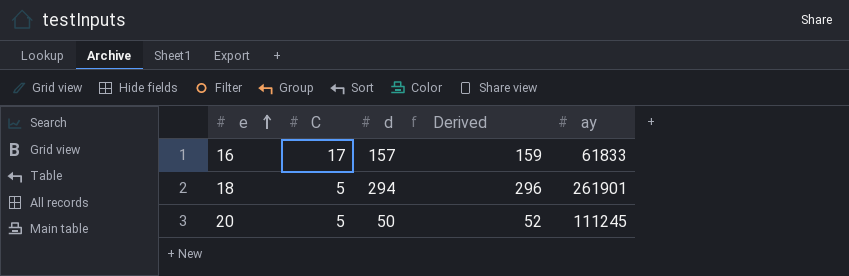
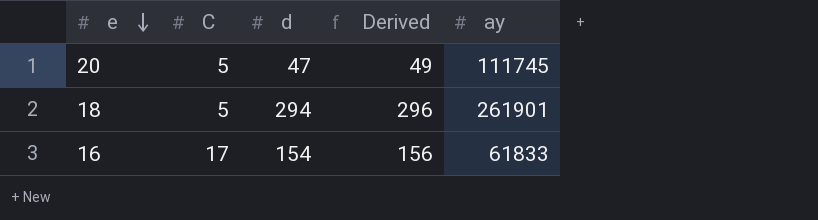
row order: e ascending -> e descending
20 | d: 50 -> 47
20 | Derived: 52 -> 49
20 | ay: 111245 -> 111745
16 | d: 157 -> 154
16 | Derived: 159 -> 156

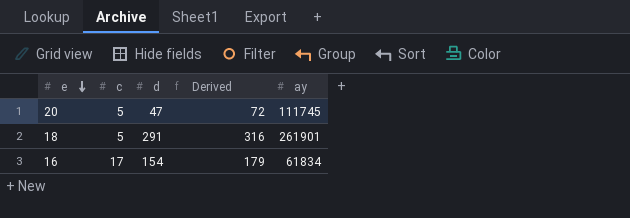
column name: C -> c
column Derived | formula: [d] + 2 -> [d] + 25
18 | d: 294 -> 291
16 | ay: 61833 -> 61834

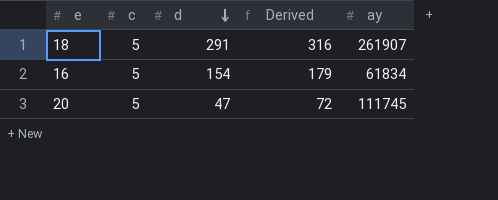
row order: e descending -> d descending
18 | ay: 261901 -> 261907
16 | c: 17 -> 5

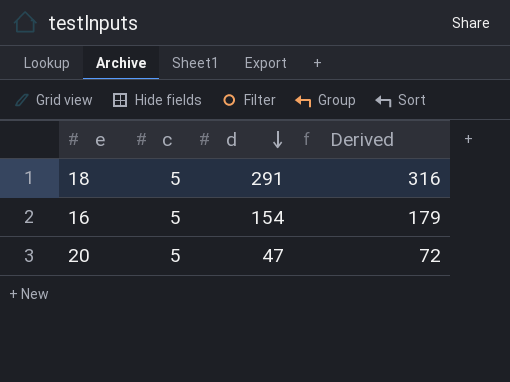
column ay | position: 5 -> none

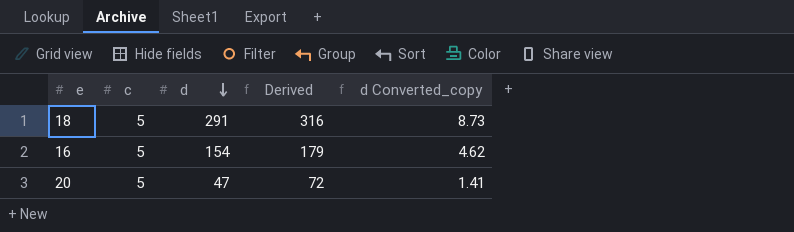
column d Converted_copy | formula: none -> [d] * 0.03

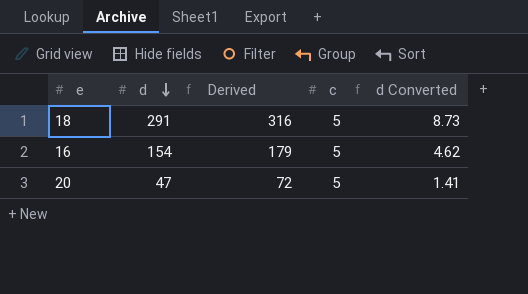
column c | position: 2 -> 4
column name: d Converted_copy -> d Converted

